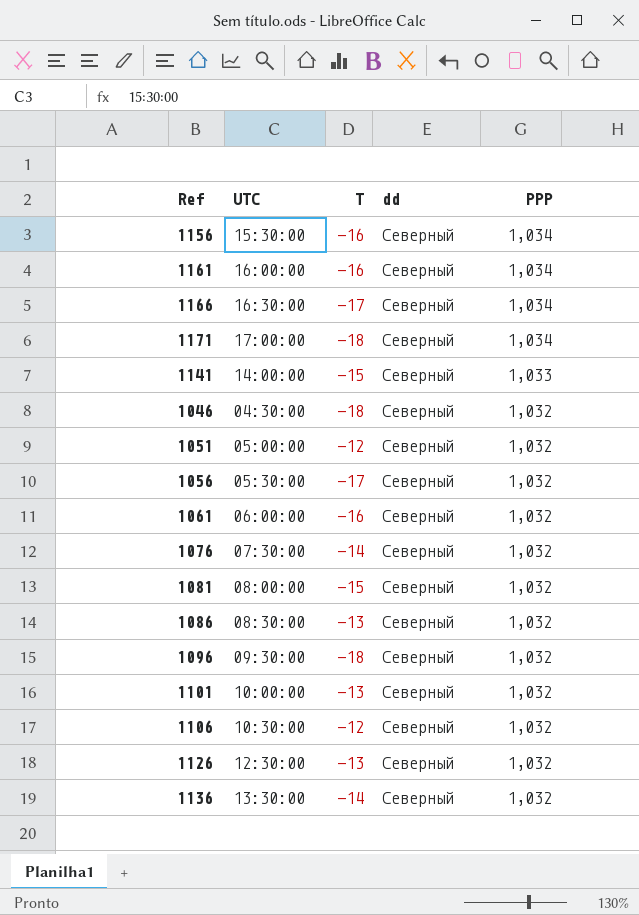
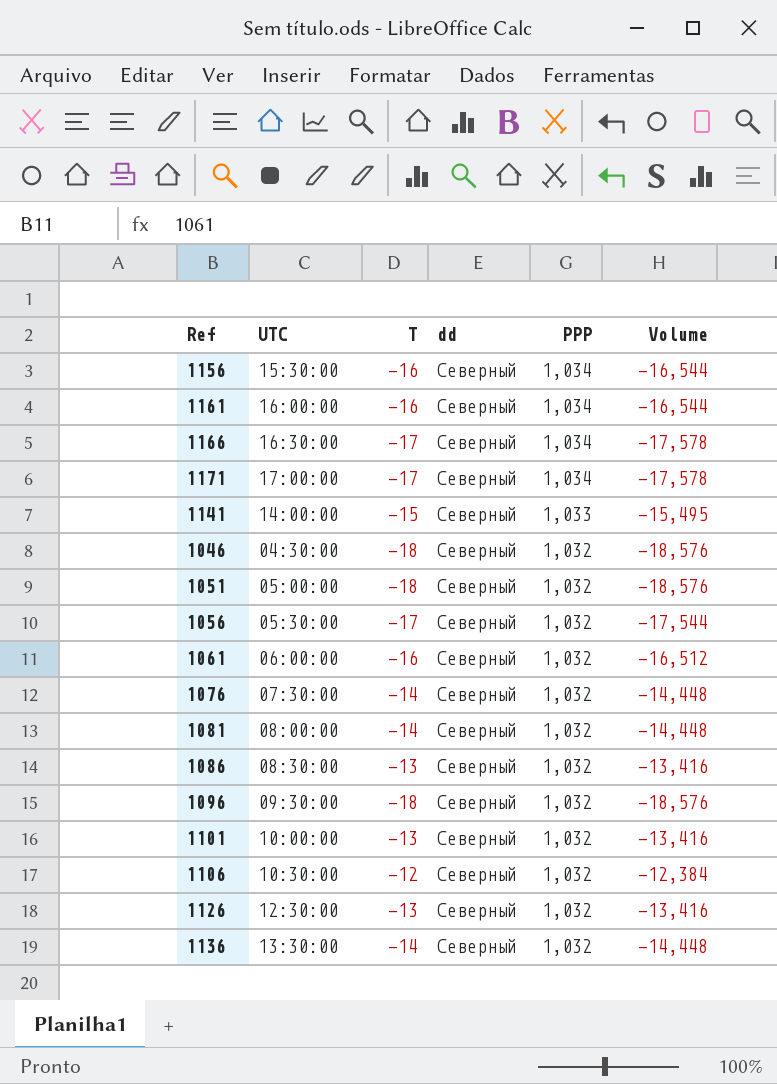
column Volume | formula: none -> [T] * [PPP]
1171 | T: -18 -> -17
1051 | T: -12 -> -18
1081 | T: -15 -> -14

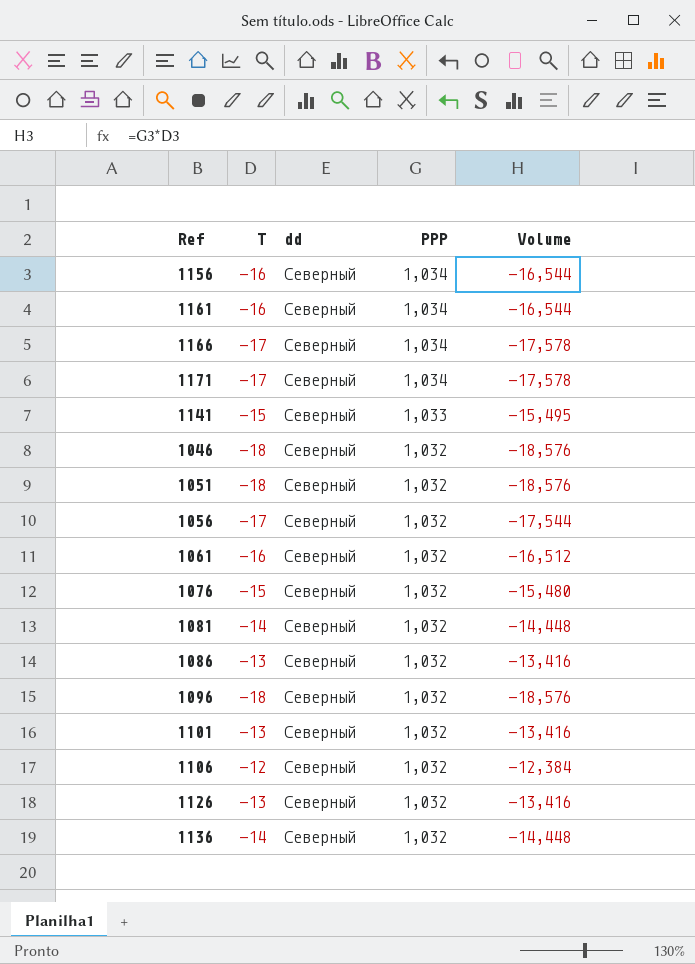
column UTC | position: 2 -> none
1076 | T: -14 -> -15
1076 | Volume: -14,448 -> -15,480

